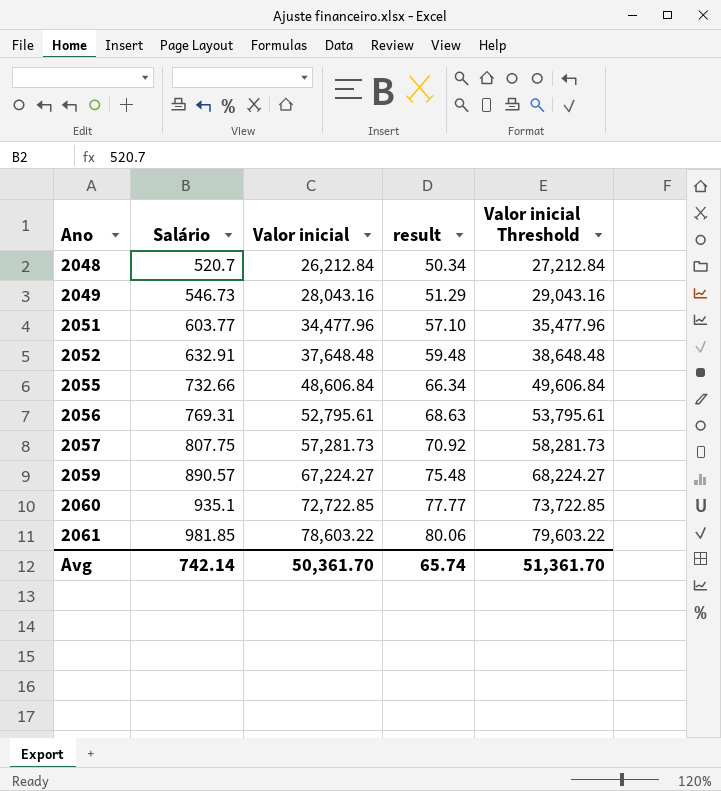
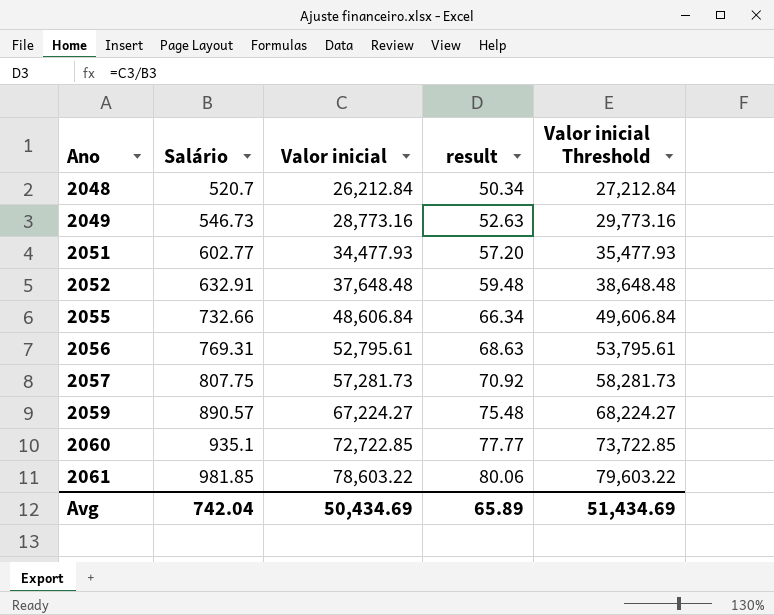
2049 | Valor inicial: 28,043.16 -> 28,773.16
2049 | result: 51.29 -> 52.63
2049 | Valor inicial Threshold: 29,043.16 -> 29,773.16
2051 | Salário: 603.77 -> 602.77
2051 | Valor inicial: 34,477.96 -> 34,477.93
2051 | result: 57.10 -> 57.20
2051 | Valor inicial Threshold: 35,477.96 -> 35,477.93
Avg | Salário: 742.14 -> 742.04
Avg | Valor inicial: 50,361.70 -> 50,434.69
Avg | result: 65.74 -> 65.89
Avg | Valor inicial Threshold: 51,361.70 -> 51,434.69

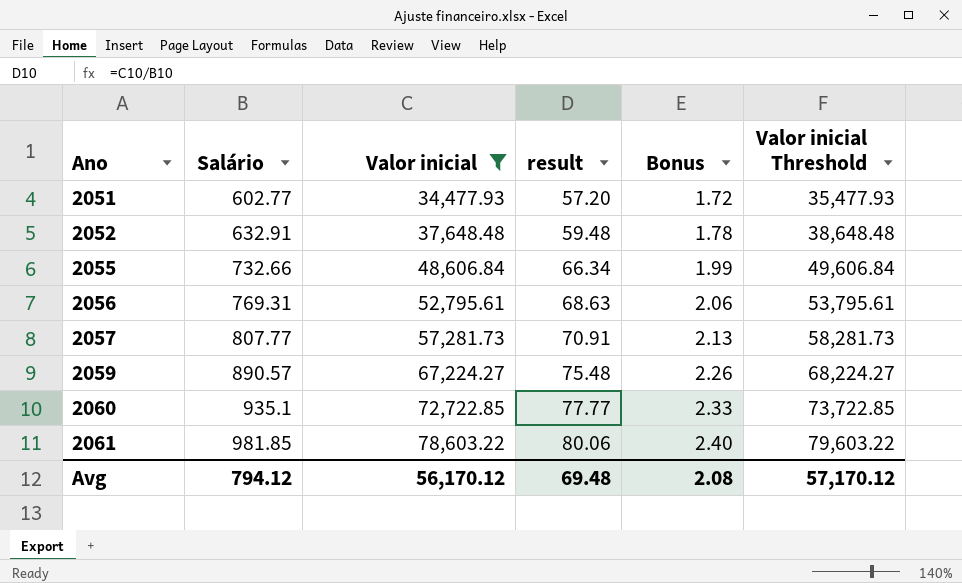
filter: none -> Valor inicial >= 34,477.93
column Bonus | formula: none -> [result] * 0.03
2057 | Salário: 807.75 -> 807.77
2057 | result: 70.92 -> 70.91
Avg | Salário: 742.04 -> 794.12
Avg | Valor inicial: 50,434.69 -> 56,170.12
Avg | result: 65.89 -> 69.48
Avg | Valor inicial Threshold: 51,434.69 -> 57,170.12

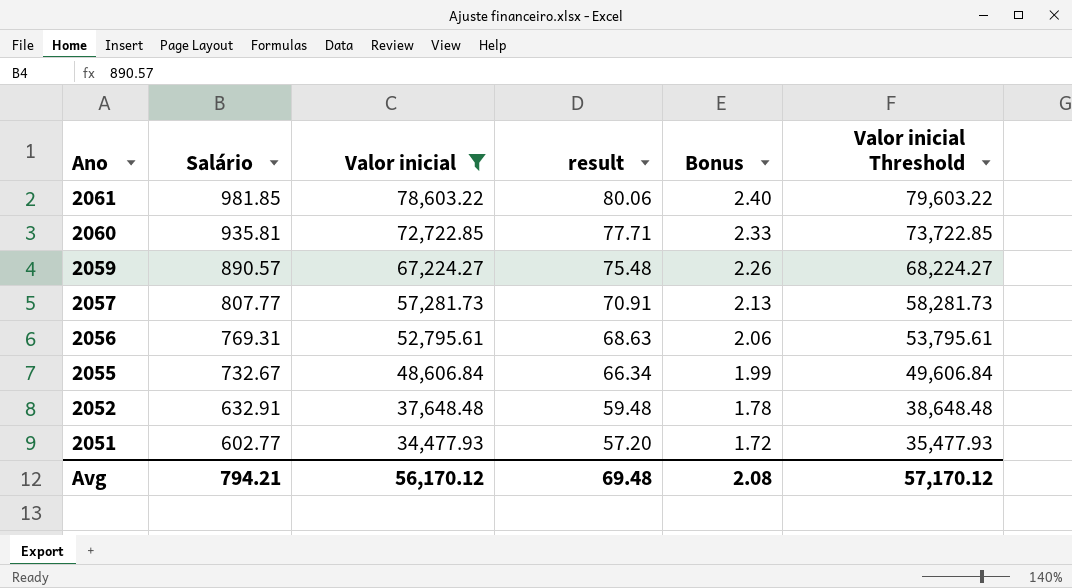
row order: Ano ascending -> Ano descending
2060 | Salário: 935.1 -> 935.81
2060 | result: 77.77 -> 77.71
2055 | Salário: 732.66 -> 732.67
Avg | Salário: 794.12 -> 794.21

